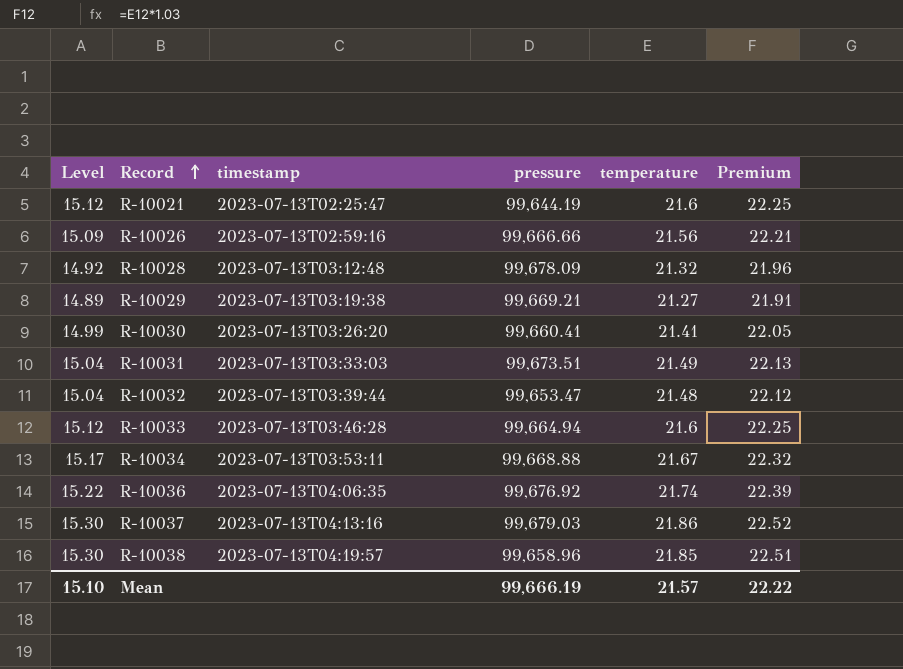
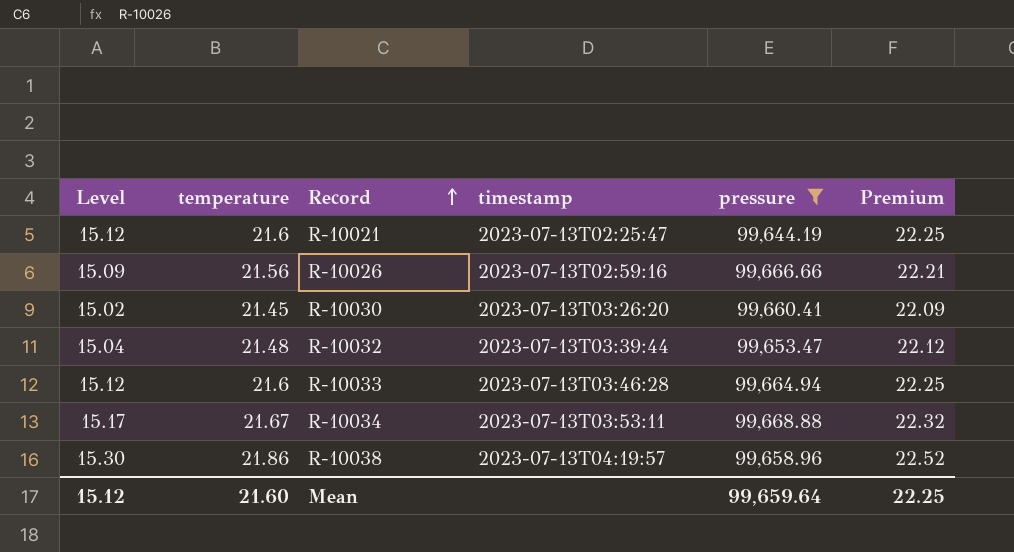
filter: none -> pressure <= 99,668.88
column temperature | position: 5 -> 2
R-10030 | Level: 14.99 -> 15.02
R-10030 | temperature: 21.41 -> 21.45
R-10030 | Premium: 22.05 -> 22.09
R-10038 | temperature: 21.85 -> 21.86
R-10038 | Premium: 22.51 -> 22.52
Mean | Level: 15.10 -> 15.12
Mean | temperature: 21.57 -> 21.60
Mean | pressure: 99,666.19 -> 99,659.64
Mean | Premium: 22.22 -> 22.25

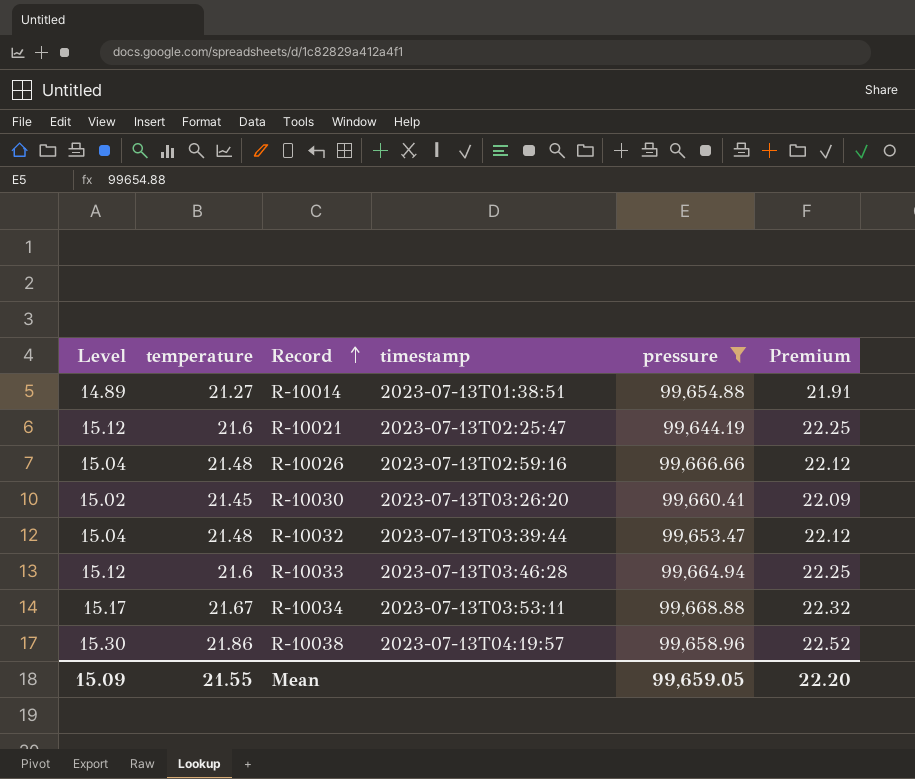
row R-10014: none -> 14.89 | 21.27 | 2023-07-13T01:38:51 | 99,654.88 | 21.91
R-10026 | Level: 15.09 -> 15.04
R-10026 | temperature: 21.56 -> 21.48
R-10026 | Premium: 22.21 -> 22.12
Mean | Level: 15.12 -> 15.09
Mean | temperature: 21.60 -> 21.55
Mean | pressure: 99,659.64 -> 99,659.05
Mean | Premium: 22.25 -> 22.20

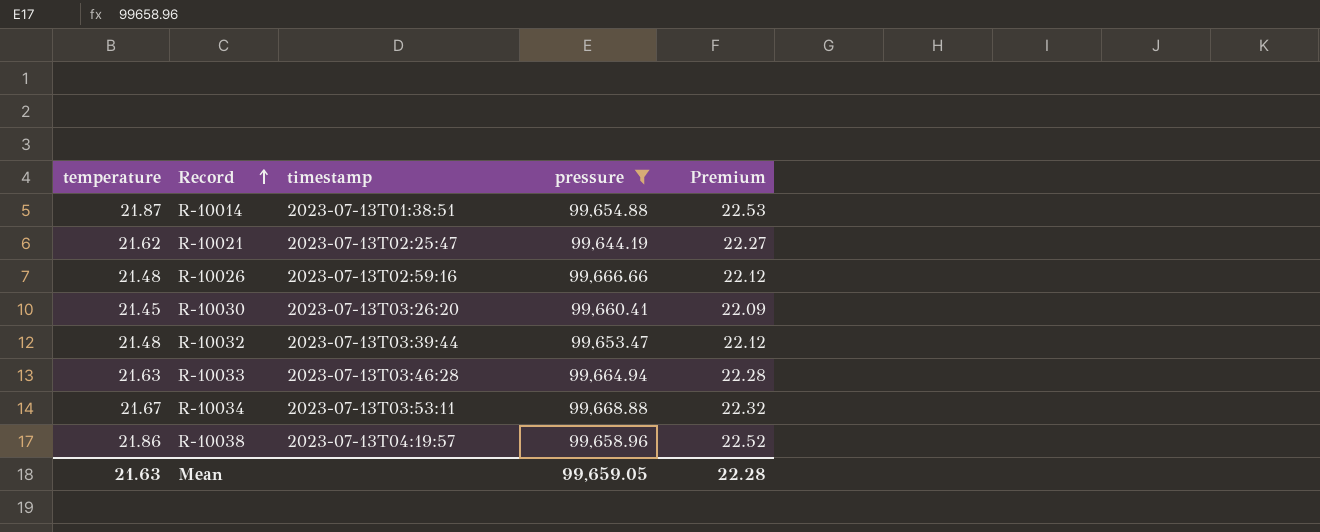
column Level | formula: [temperature] * 0.7 -> none
R-10014 | temperature: 21.27 -> 21.87
R-10014 | Premium: 21.91 -> 22.53
R-10021 | temperature: 21.6 -> 21.62
R-10021 | Premium: 22.25 -> 22.27
R-10033 | temperature: 21.6 -> 21.63
R-10033 | Premium: 22.25 -> 22.28
Mean | temperature: 21.55 -> 21.63
Mean | Premium: 22.20 -> 22.28

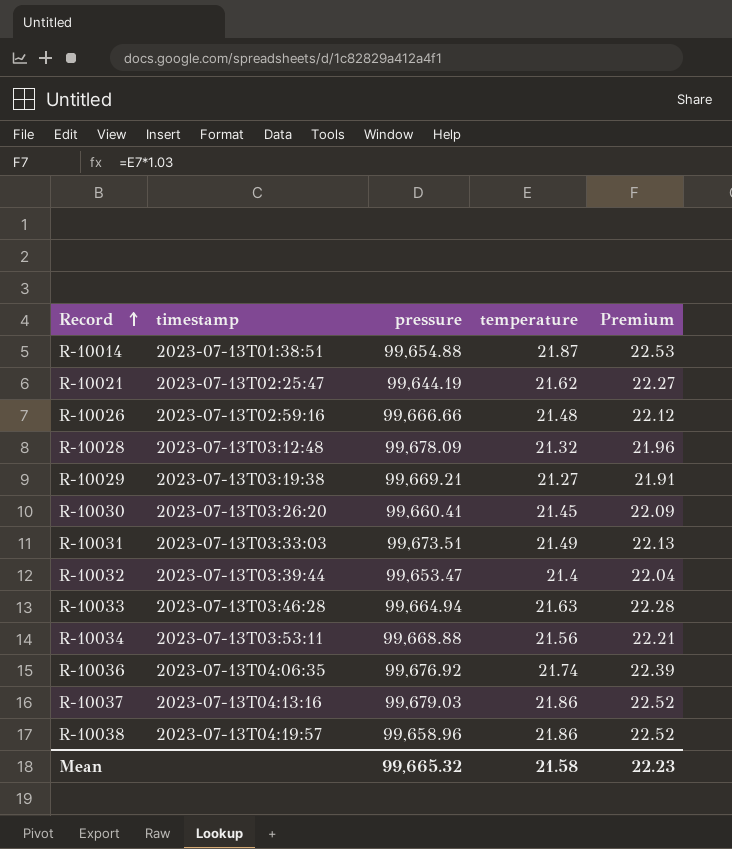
filter: pressure <= 99,668.88 -> none
column temperature | position: 1 -> 4
R-10032 | temperature: 21.48 -> 21.4
R-10032 | Premium: 22.12 -> 22.04
R-10034 | temperature: 21.67 -> 21.56
R-10034 | Premium: 22.32 -> 22.21
Mean | pressure: 99,659.05 -> 99,665.32
Mean | temperature: 21.63 -> 21.58
Mean | Premium: 22.28 -> 22.23

